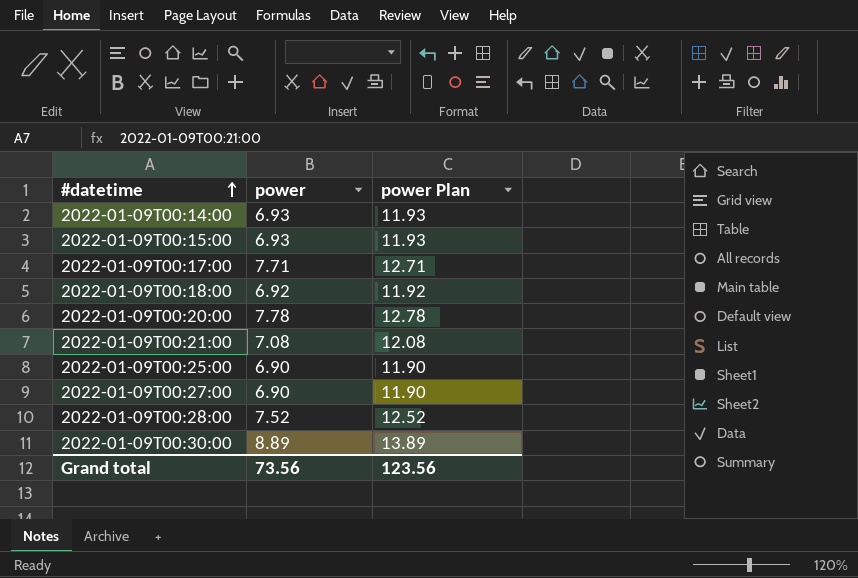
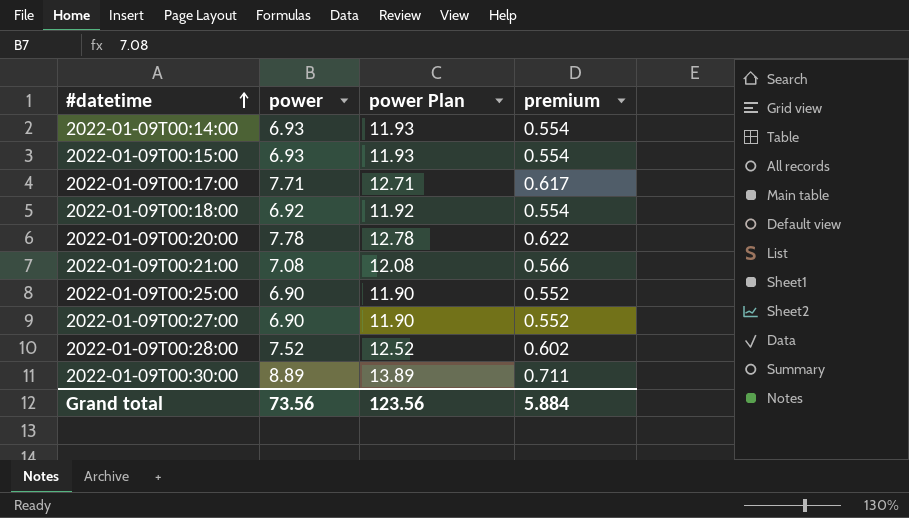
column premium | formula: none -> [power] * 0.08

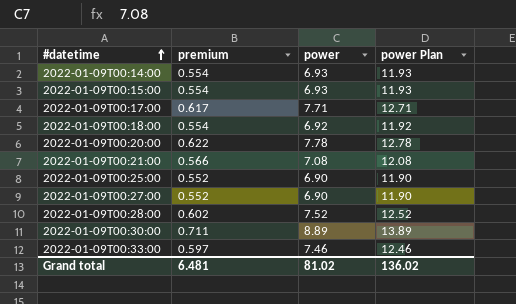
column premium | position: 4 -> 2
row 2022-01-09T00:33:00: none -> 0.597 | 7.46 | 12.46
Grand total | premium: 5.884 -> 6.481
Grand total | power: 73.56 -> 81.02
Grand total | power Plan: 123.56 -> 136.02

